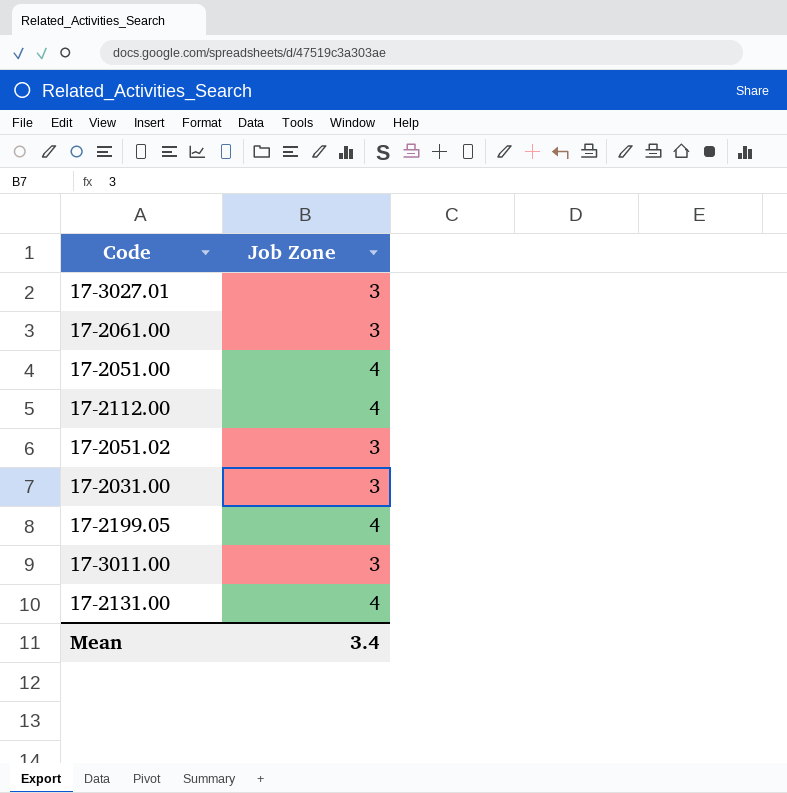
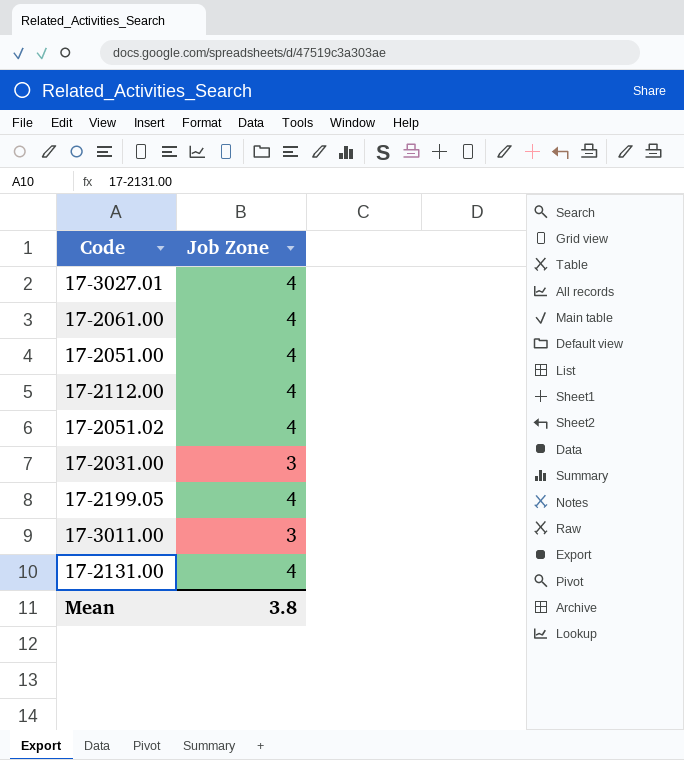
17-3027.01 | Job Zone: 3 -> 4
17-2061.00 | Job Zone: 3 -> 4
17-2051.02 | Job Zone: 3 -> 4
Mean | Job Zone: 3.4 -> 3.8

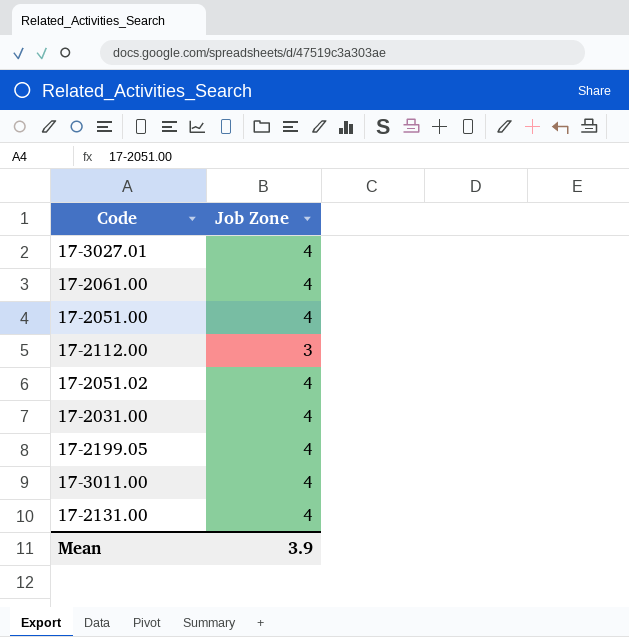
17-2112.00 | Job Zone: 4 -> 3
17-2031.00 | Job Zone: 3 -> 4
17-3011.00 | Job Zone: 3 -> 4
Mean | Job Zone: 3.8 -> 3.9

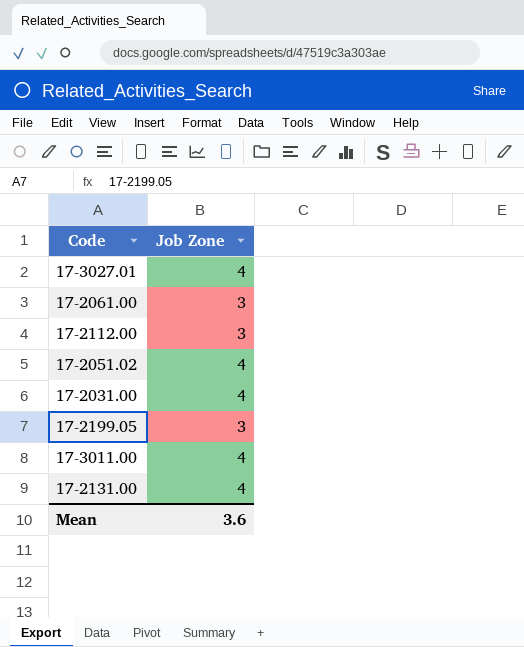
row 17-2051.00: 4 -> none
17-2061.00 | Job Zone: 4 -> 3
17-2199.05 | Job Zone: 4 -> 3
Mean | Job Zone: 3.9 -> 3.6

